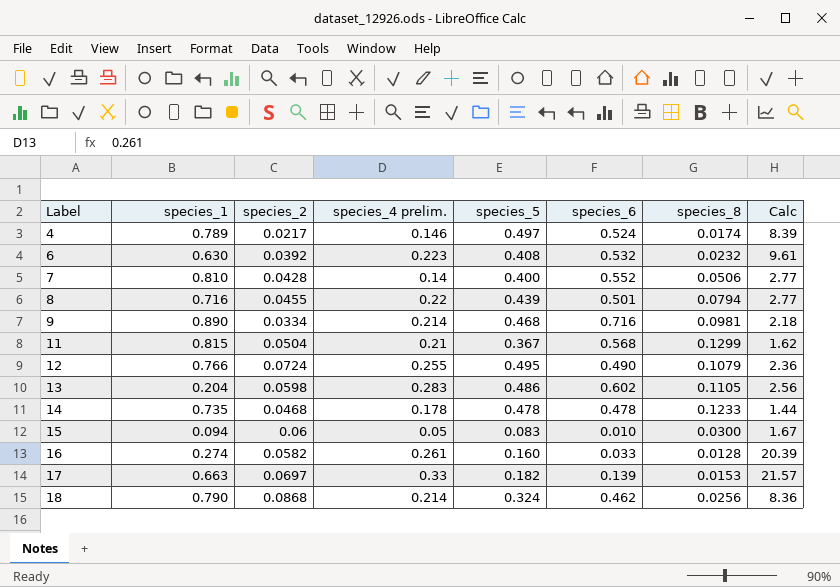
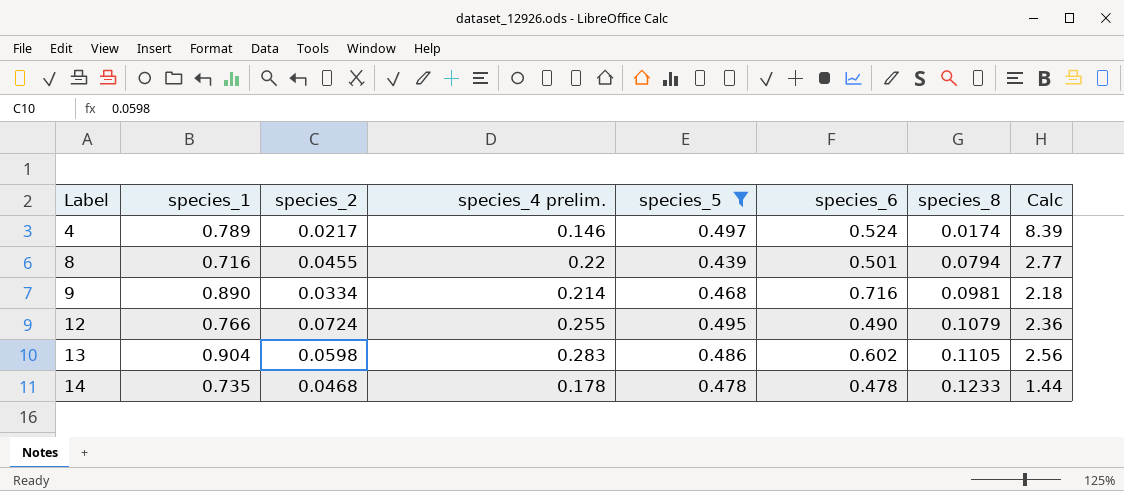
filter: none -> species_5 >= 0.439
13 | species_1: 0.204 -> 0.904

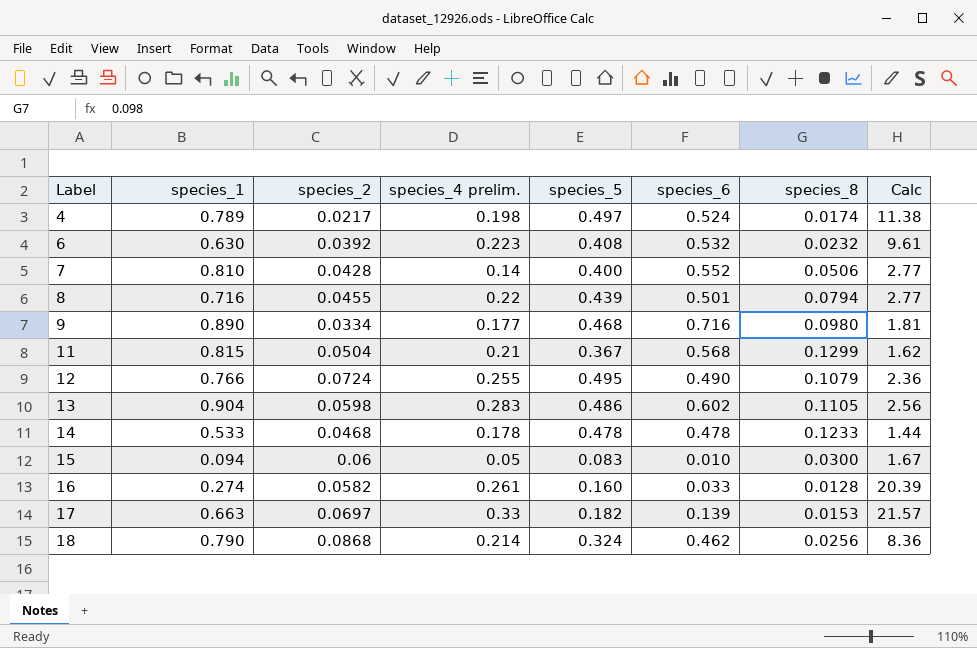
filter: species_5 >= 0.439 -> none
4 | species_4 prelim.: 0.146 -> 0.198
4 | Calc: 8.39 -> 11.38
9 | species_4 prelim.: 0.214 -> 0.177
9 | species_8: 0.0981 -> 0.0980
9 | Calc: 2.18 -> 1.81
14 | species_1: 0.735 -> 0.533

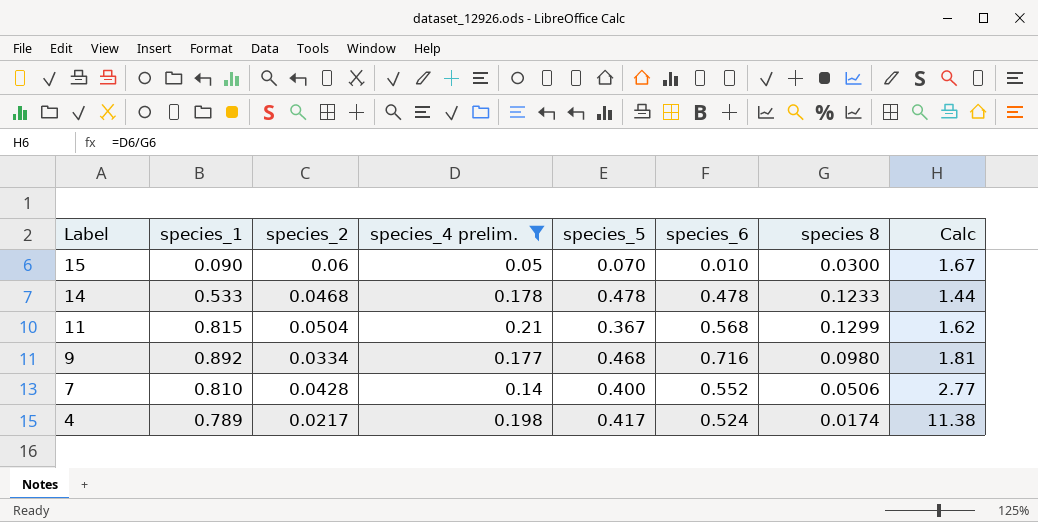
filter: none -> species_4 prelim. <= 0.21
row order: Label ascending -> Label descending
column name: species_8 -> species 8
15 | species_1: 0.094 -> 0.090
15 | species_5: 0.083 -> 0.070
9 | species_1: 0.890 -> 0.892
4 | species_5: 0.497 -> 0.417

